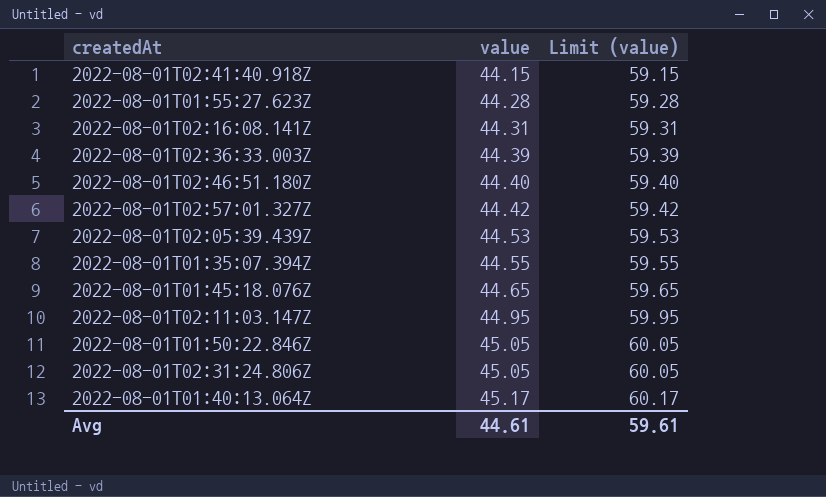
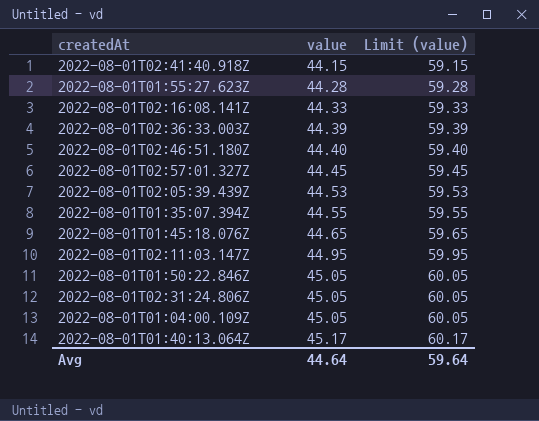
2022-08-01T02:16:08.141Z | value: 44.31 -> 44.33
2022-08-01T02:16:08.141Z | Limit (value): 59.31 -> 59.33
2022-08-01T02:57:01.327Z | value: 44.42 -> 44.45
2022-08-01T02:57:01.327Z | Limit (value): 59.42 -> 59.45
row 2022-08-01T01:04:00.109Z: none -> 45.05 | 60.05
Avg | value: 44.61 -> 44.64
Avg | Limit (value): 59.61 -> 59.64

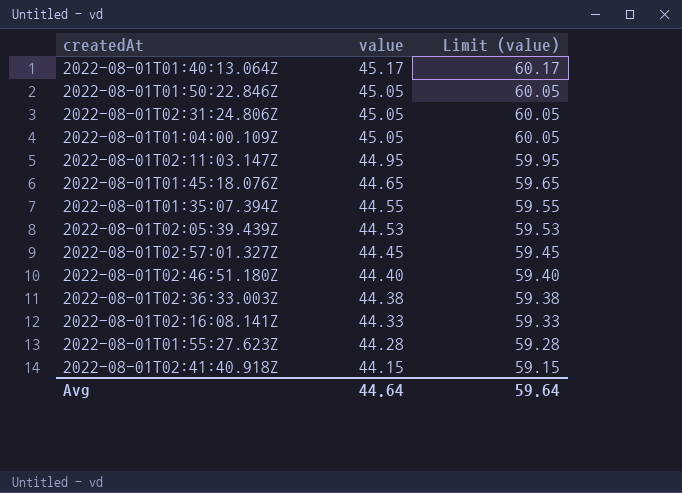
row order: value ascending -> value descending
2022-08-01T02:36:33.003Z | value: 44.39 -> 44.38
2022-08-01T02:36:33.003Z | Limit (value): 59.39 -> 59.38

